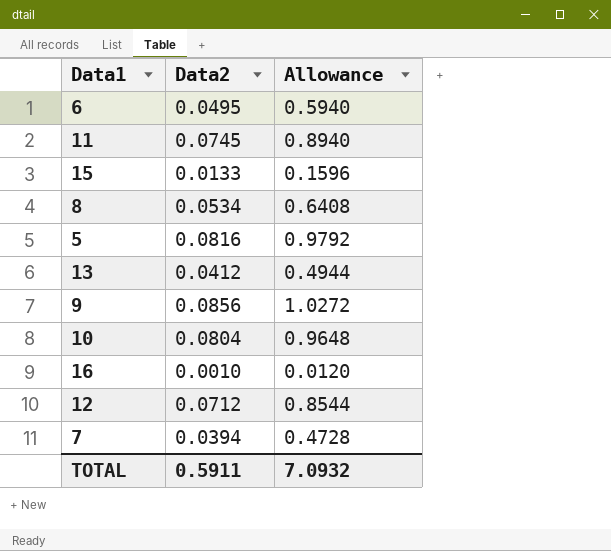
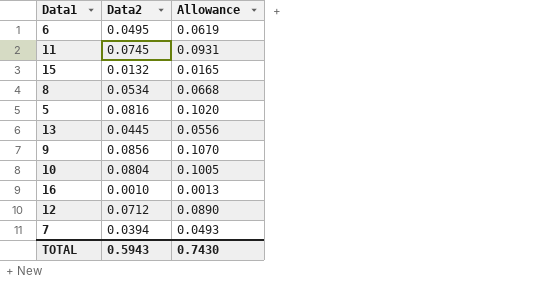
column Allowance | formula: [Data2] * 12 -> [Data2] * 1.25
15 | Data2: 0.0133 -> 0.0132
13 | Data2: 0.0412 -> 0.0445
TOTAL | Data2: 0.5911 -> 0.5943
TOTAL | Allowance: 7.0932 -> 0.7430

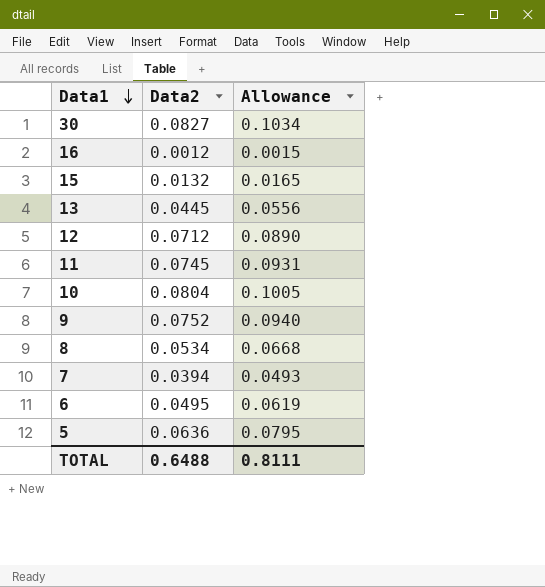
row order: none -> Data1 descending
row 30: none -> 0.0827 | 0.1034
16 | Data2: 0.0010 -> 0.0012
16 | Allowance: 0.0013 -> 0.0015
9 | Data2: 0.0856 -> 0.0752
9 | Allowance: 0.1070 -> 0.0940
5 | Data2: 0.0816 -> 0.0636
5 | Allowance: 0.1020 -> 0.0795
TOTAL | Data2: 0.5943 -> 0.6488
TOTAL | Allowance: 0.7430 -> 0.8111

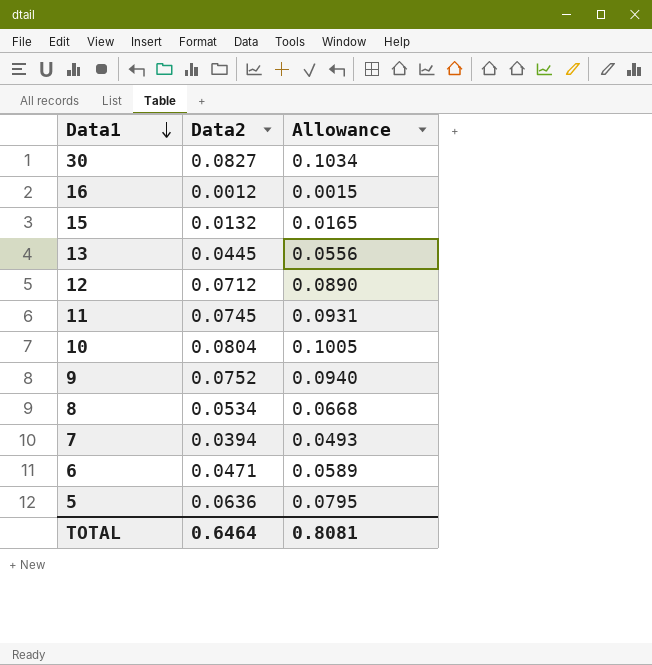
6 | Data2: 0.0495 -> 0.0471
6 | Allowance: 0.0619 -> 0.0589
TOTAL | Data2: 0.6488 -> 0.6464
TOTAL | Allowance: 0.8111 -> 0.8081

